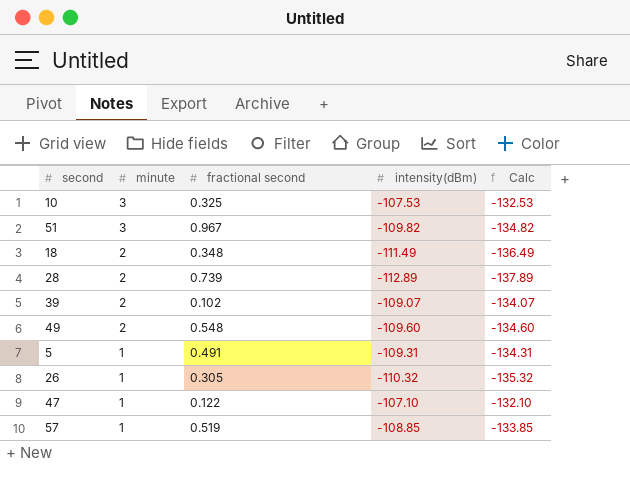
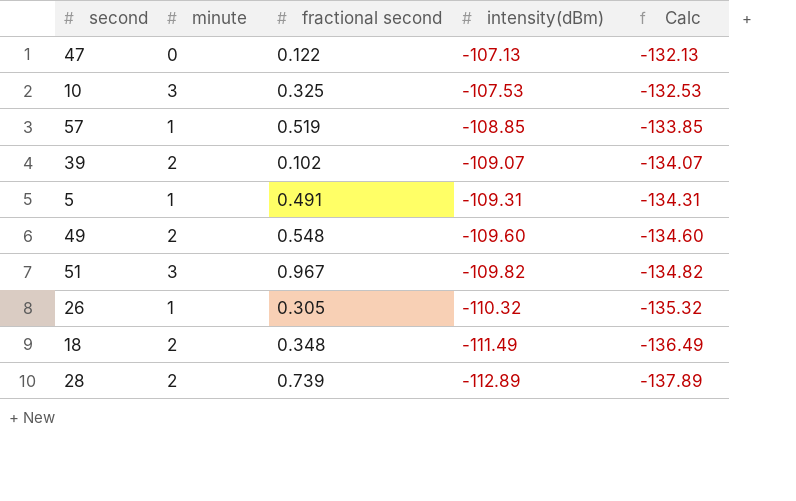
row order: minute descending -> intensity(dBm) descending
47 | minute: 1 -> 0
47 | intensity(dBm): -107.10 -> -107.13
47 | Calc: -132.10 -> -132.13

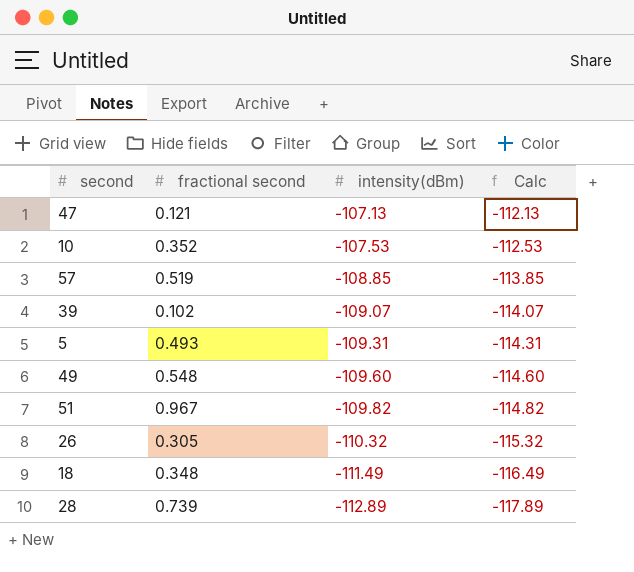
column minute | position: 2 -> none
column Calc | formula: [intensity(dBm)] - 25 -> [intensity(dBm)] - 5
47 | fractional second: 0.122 -> 0.121
10 | fractional second: 0.325 -> 0.352
5 | fractional second: 0.491 -> 0.493

